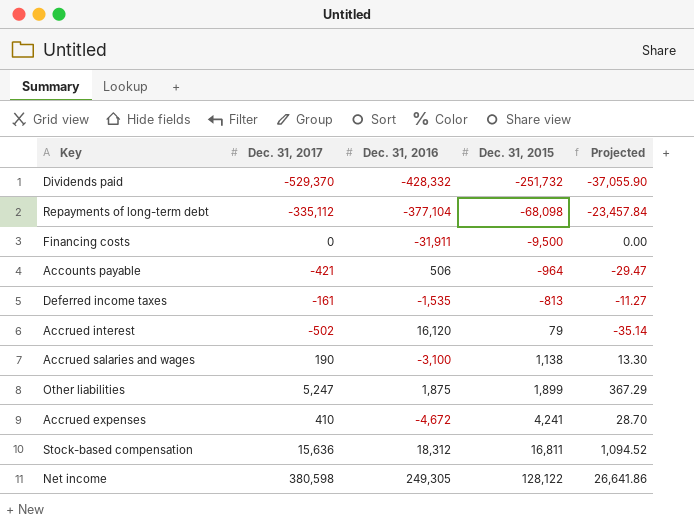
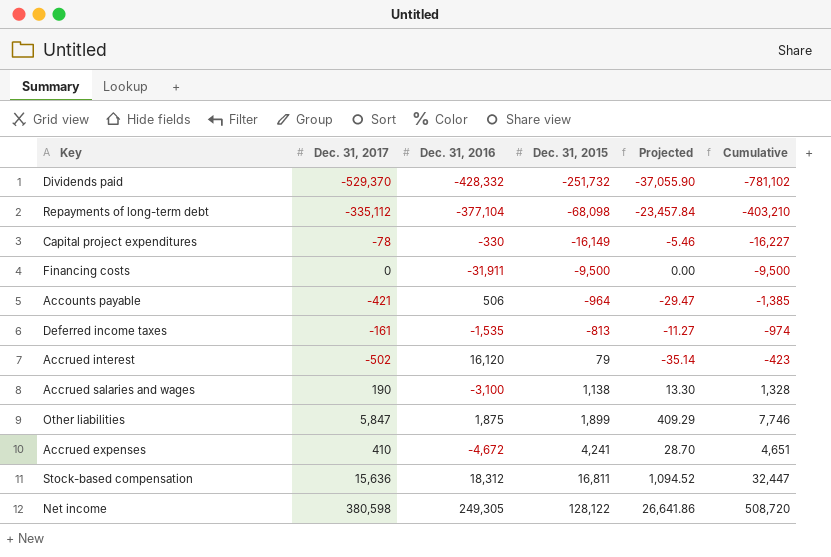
column Cumulative | formula: none -> [Dec. 31, 2017] + [Dec. 31, 2015]
row Capital project expenditures: none -> -78 | -330 | -16,149 | -5.46 | -16,227
Other liabilities | Dec. 31, 2017: 5,247 -> 5,847
Other liabilities | Projected: 367.29 -> 409.29

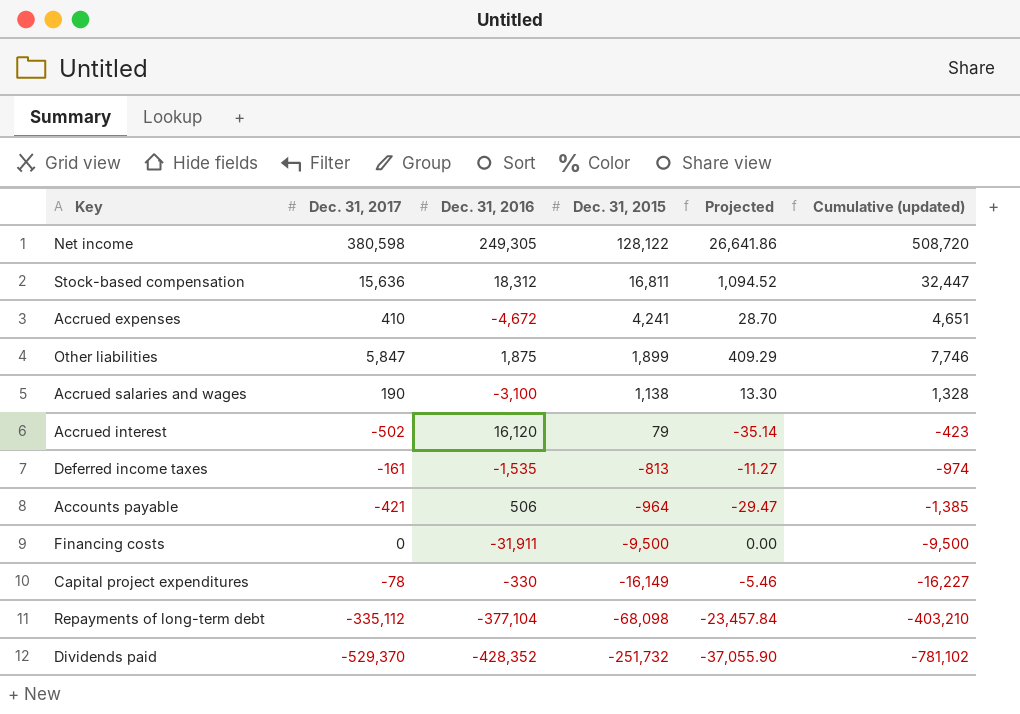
row order: Dec. 31, 2015 ascending -> Dec. 31, 2015 descending
column name: Cumulative -> Cumulative (updated)
Dividends paid | Dec. 31, 2016: -428,332 -> -428,352

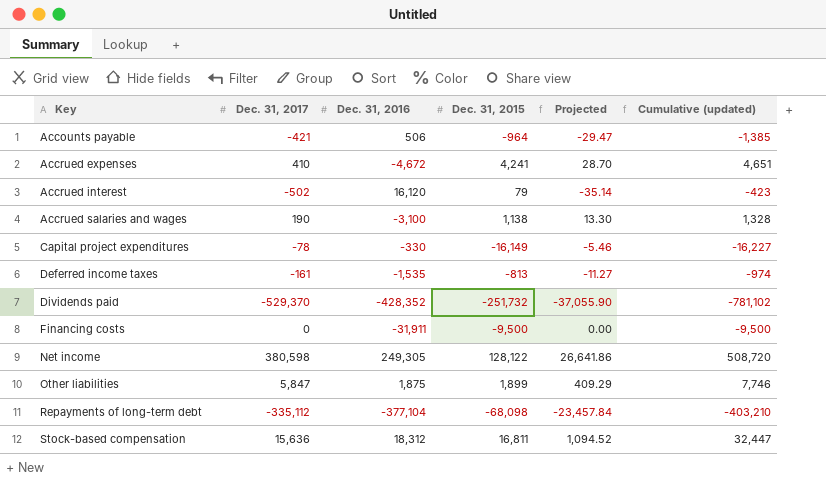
row order: Dec. 31, 2015 descending -> Key ascending

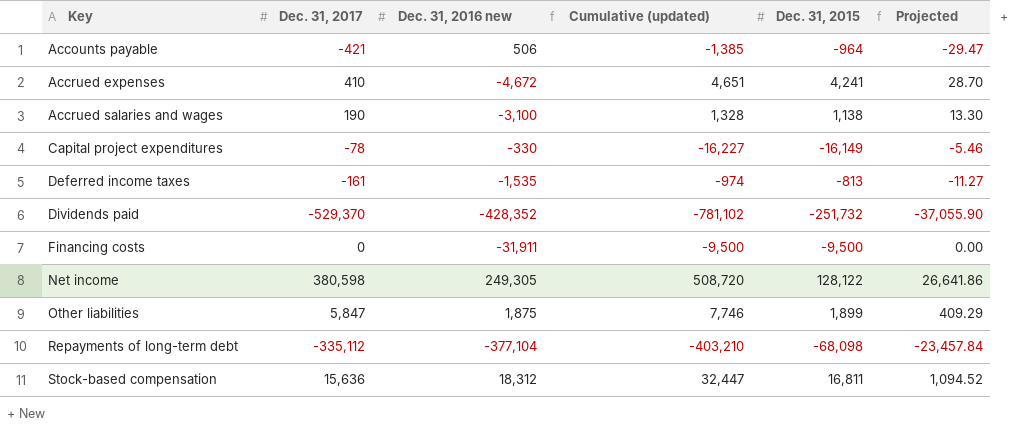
column name: Dec. 31, 2016 -> Dec. 31, 2016 new
column Cumulative (updated) | position: 6 -> 4
row Accrued interest: -502 | 16,120 | 79 | -35.14 | -423 -> none

